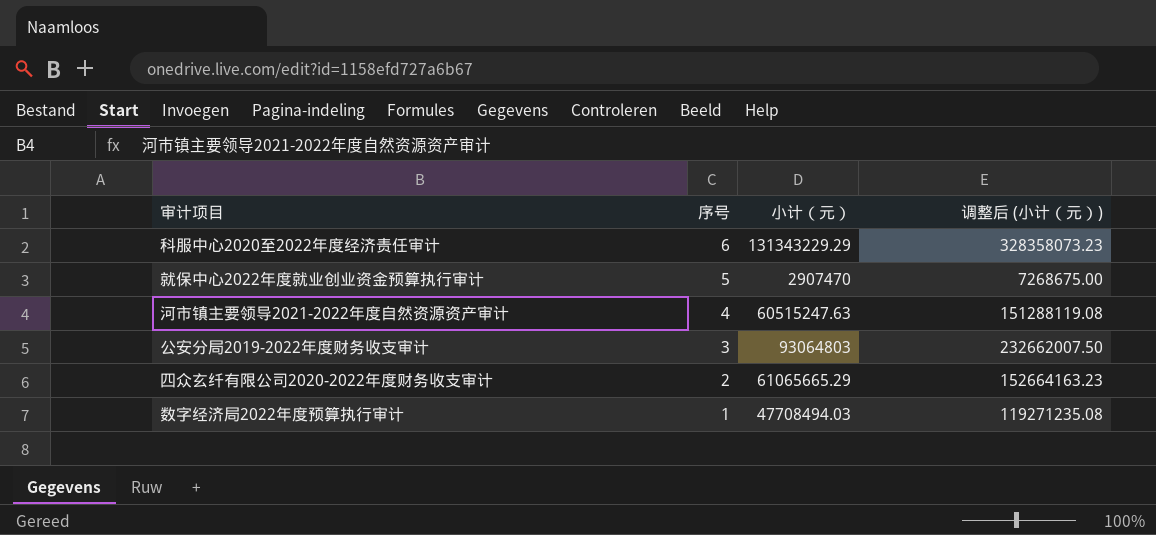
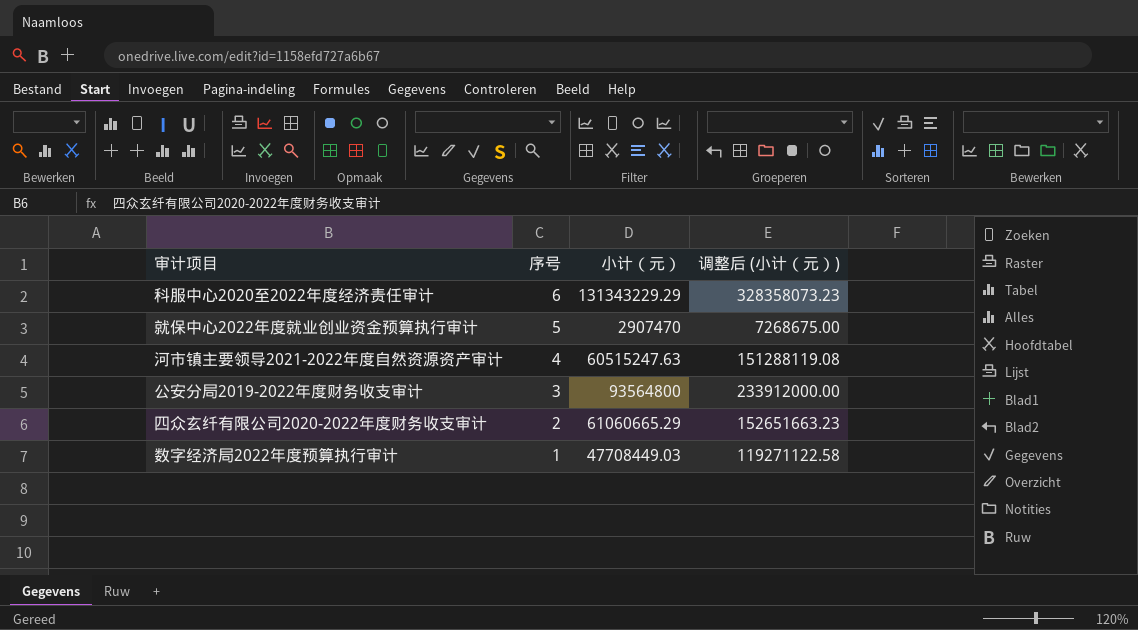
公安分局2019-2022年度财务收支审计 | 小计（元）: 93064803 -> 93564800
公安分局2019-2022年度财务收支审计 | 调整后 (小计（元）): 232662007.50 -> 233912000.00
四众玄纤有限公司2020-2022年度财务收支审计 | 小计（元）: 61065665.29 -> 61060665.29
四众玄纤有限公司2020-2022年度财务收支审计 | 调整后 (小计（元）): 152664163.23 -> 152651663.23
数字经济局2022年度预算执行审计 | 小计（元）: 47708494.03 -> 47708449.03
数字经济局2022年度预算执行审计 | 调整后 (小计（元）): 119271235.08 -> 119271122.58

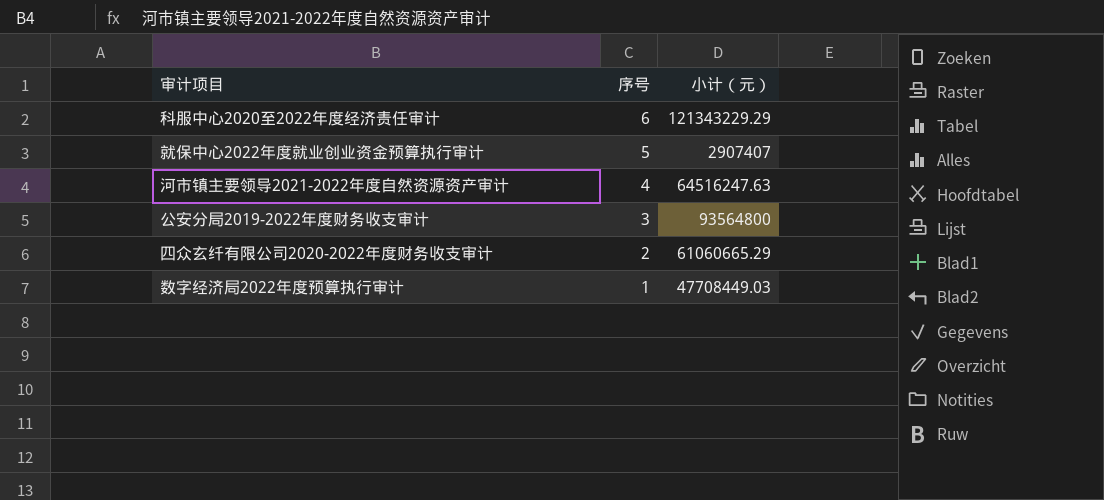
column 调整后 (小计（元）) | formula: [小计（元）] * 2.5 -> none
科服中心2020至2022年度经济责任审计 | 小计（元）: 131343229.29 -> 121343229.29
就保中心2022年度就业创业资金预算执行审计 | 小计（元）: 2907470 -> 2907407
河市镇主要领导2021-2022年度自然资源资产审计 | 小计（元）: 60515247.63 -> 64516247.63

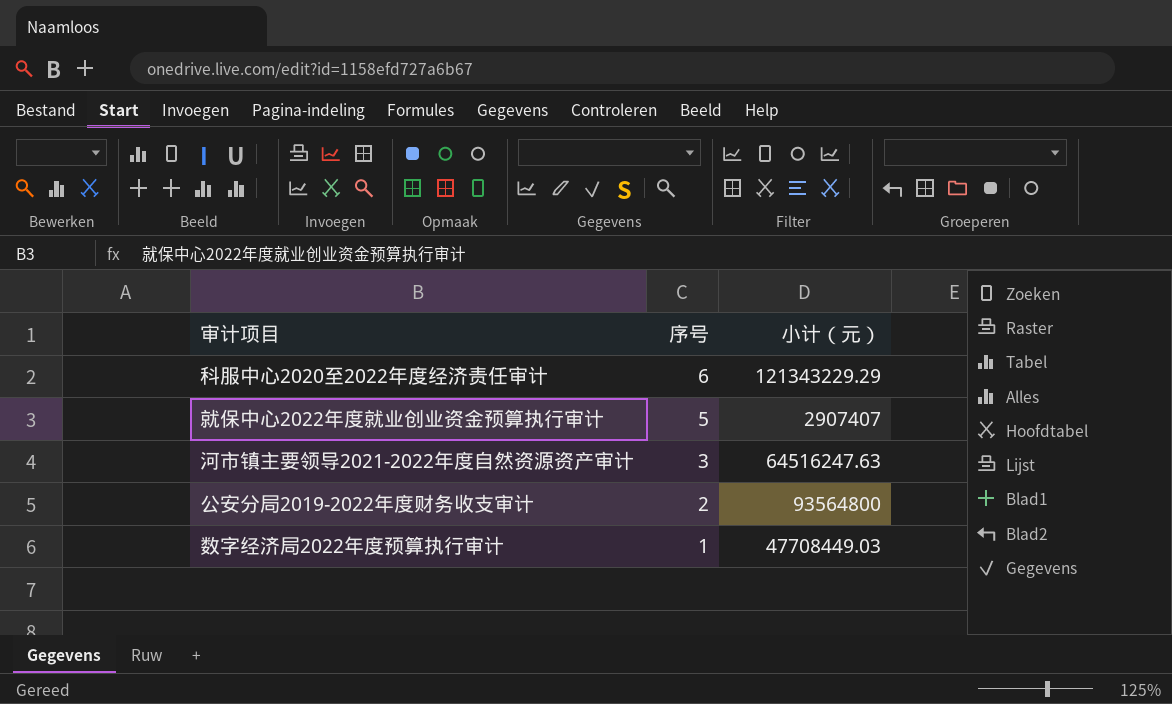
row 四众玄纤有限公司2020-2022年度财务收支审计: 2 | 61060665.29 -> none
河市镇主要领导2021-2022年度自然资源资产审计 | 序号: 4 -> 3
公安分局2019-2022年度财务收支审计 | 序号: 3 -> 2

